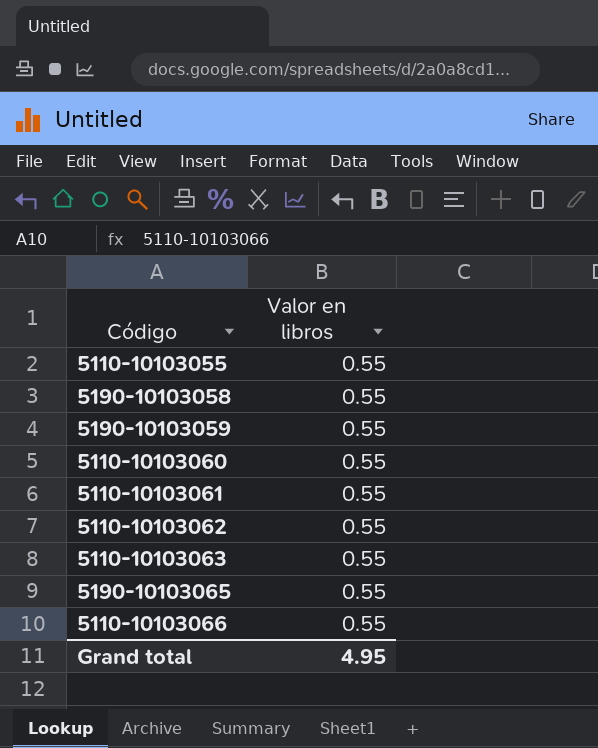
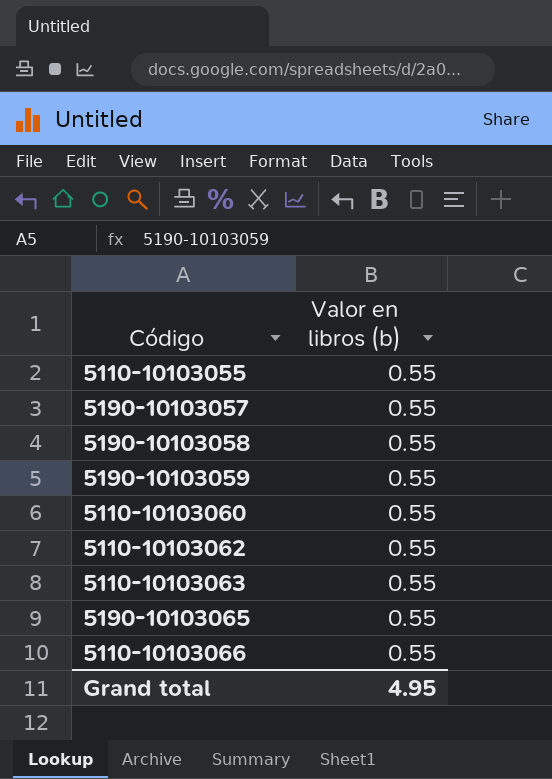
column name: Valor en libros -> Valor en libros (b)
row 5110-10103061: 0.55 -> none
row 5190-10103057: none -> 0.55

